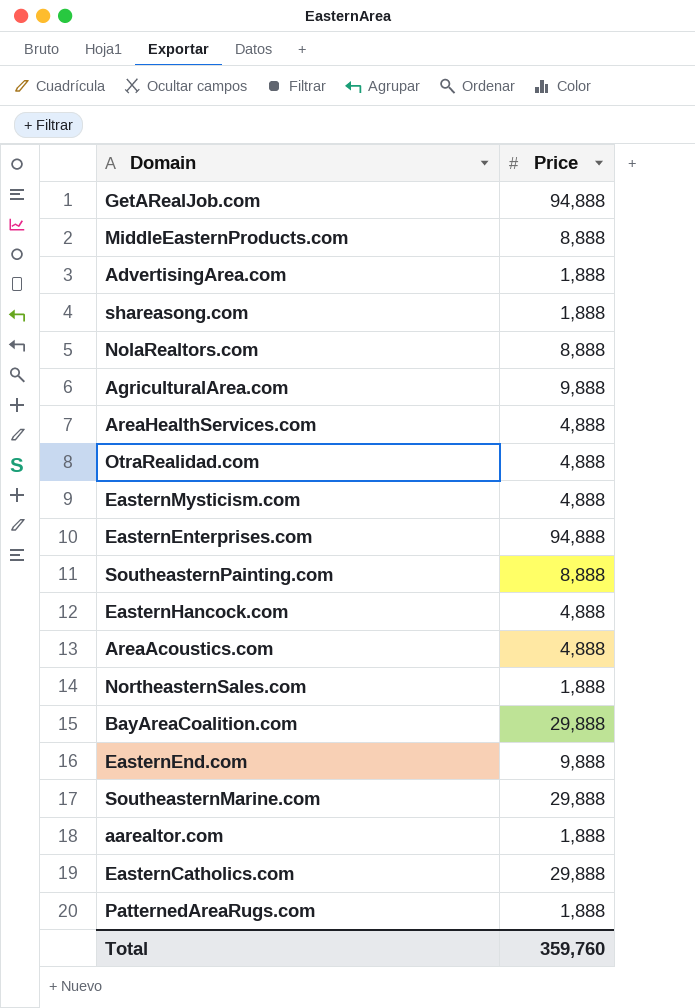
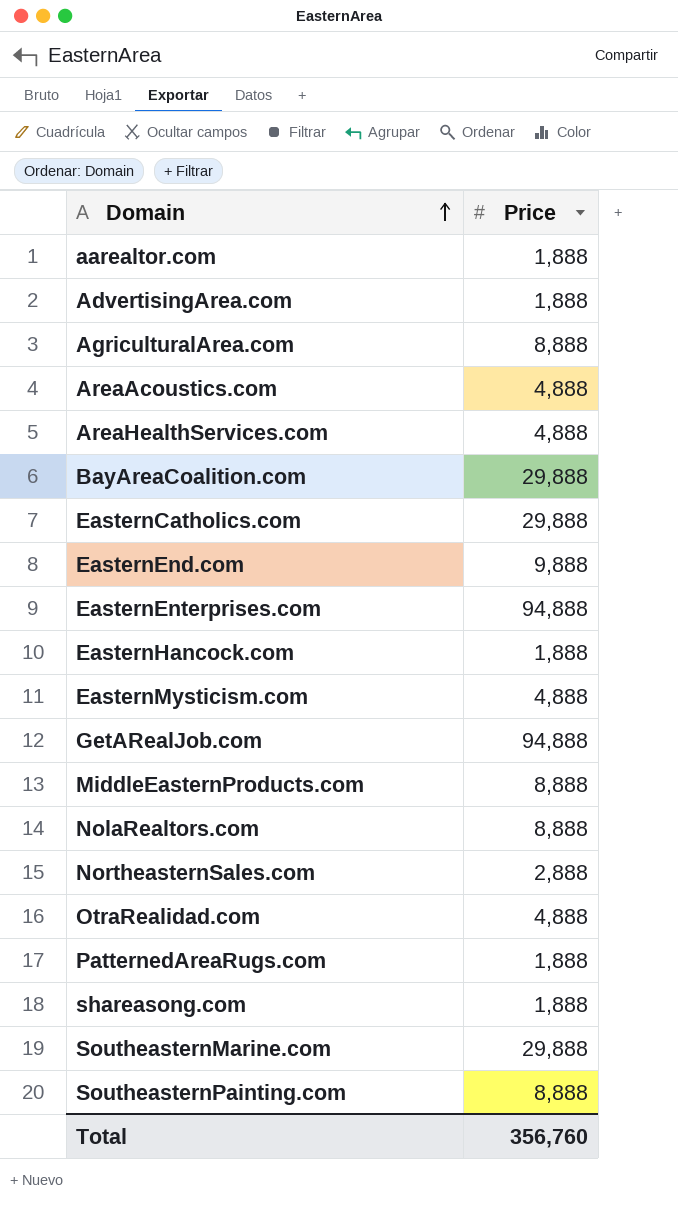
row order: none -> Domain ascending
AgriculturalArea.com | Price: 9,888 -> 8,888
EasternHancock.com | Price: 4,888 -> 1,888
NortheasternSales.com | Price: 1,888 -> 2,888
Total | Price: 359,760 -> 356,760

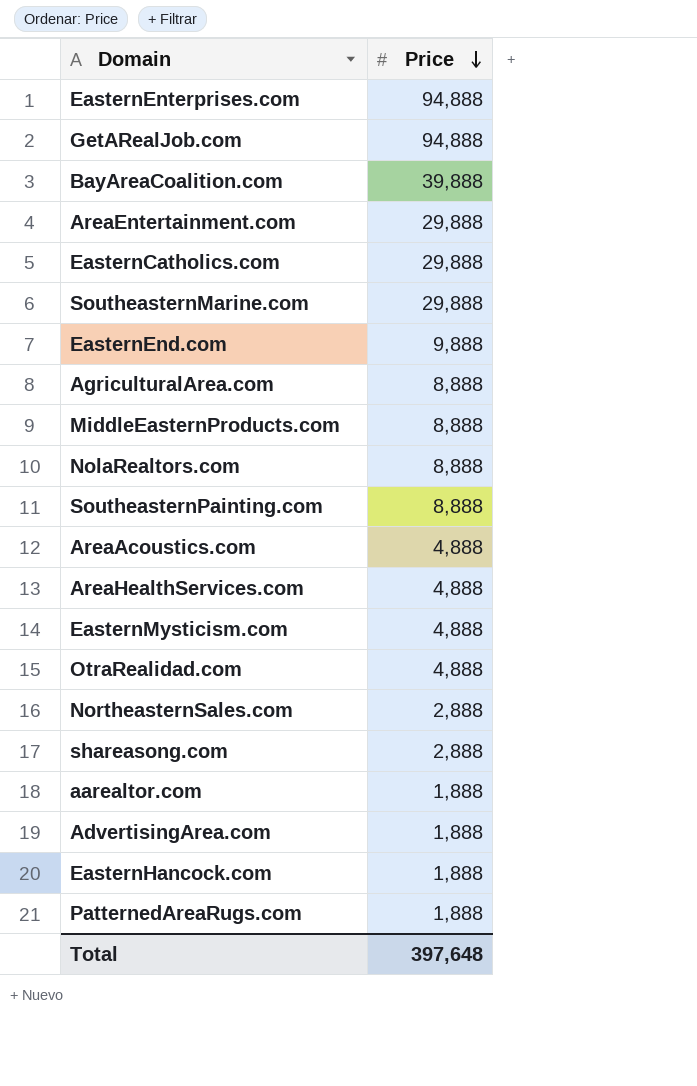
row order: Domain ascending -> Price descending
BayAreaCoalition.com | Price: 29,888 -> 39,888
row AreaEntertainment.com: none -> 29,888
shareasong.com | Price: 1,888 -> 2,888
Total | Price: 356,760 -> 397,648

